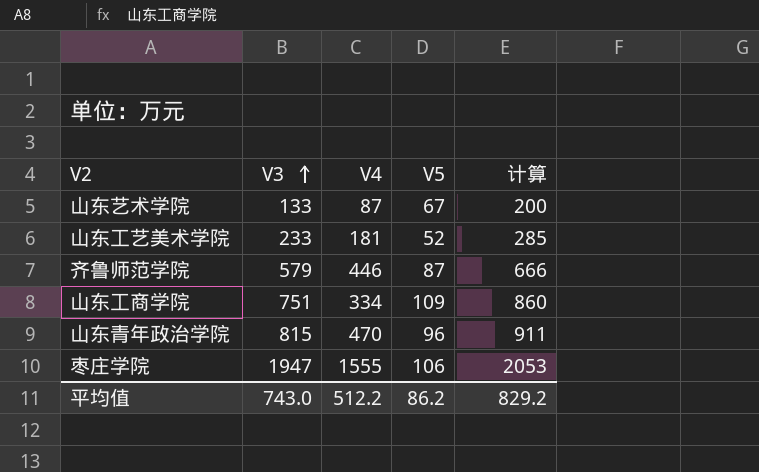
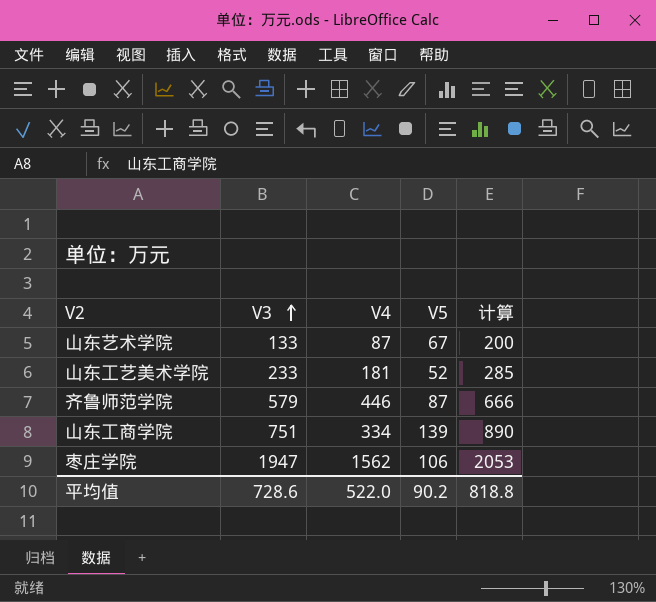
row 山东青年政治学院: 815 | 470 | 96 | 911 -> none
山东工商学院 | V5: 109 -> 139
山东工商学院 | 计算: 860 -> 890
枣庄学院 | V4: 1555 -> 1562
平均值 | V3: 743.0 -> 728.6
平均值 | V4: 512.2 -> 522.0
平均值 | V5: 86.2 -> 90.2
平均值 | 计算: 829.2 -> 818.8

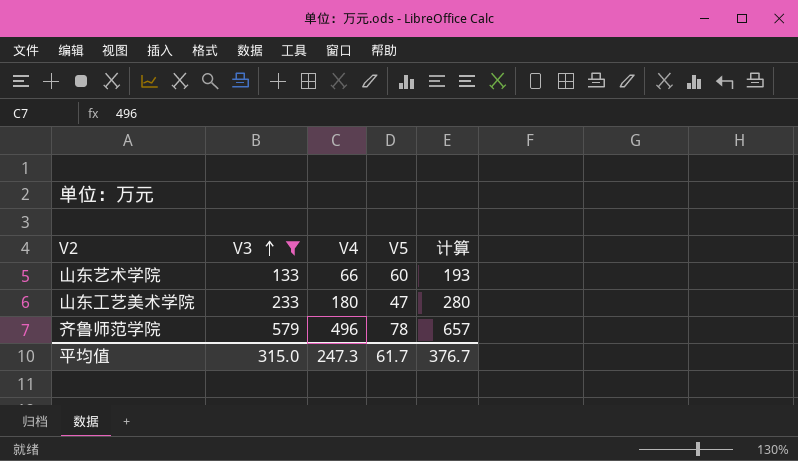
filter: none -> V3 <= 579
山东艺术学院 | V4: 87 -> 66
山东艺术学院 | V5: 67 -> 60
山东艺术学院 | 计算: 200 -> 193
山东工艺美术学院 | V4: 181 -> 180
山东工艺美术学院 | V5: 52 -> 47
山东工艺美术学院 | 计算: 285 -> 280
齐鲁师范学院 | V4: 446 -> 496
齐鲁师范学院 | V5: 87 -> 78
齐鲁师范学院 | 计算: 666 -> 657
平均值 | V3: 728.6 -> 315.0
平均值 | V4: 522.0 -> 247.3
平均值 | V5: 90.2 -> 61.7
平均值 | 计算: 818.8 -> 376.7

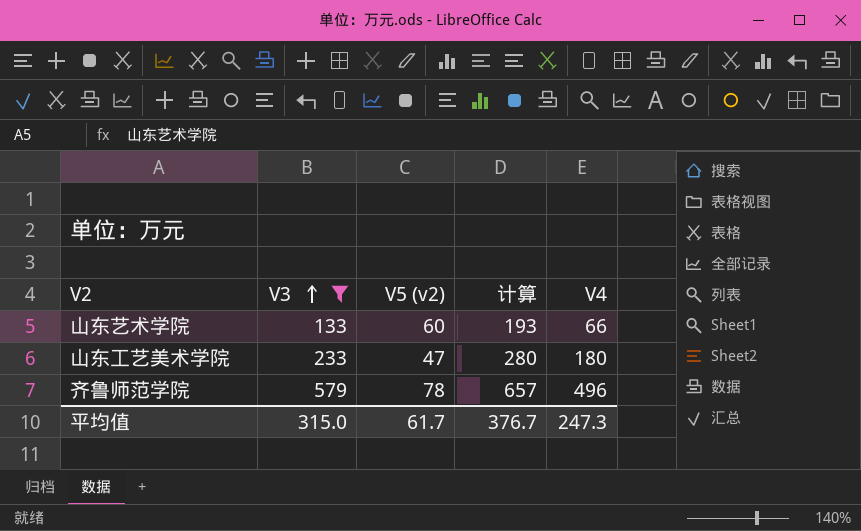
column name: V5 -> V5 (v2)
column V4 | position: 3 -> 5

